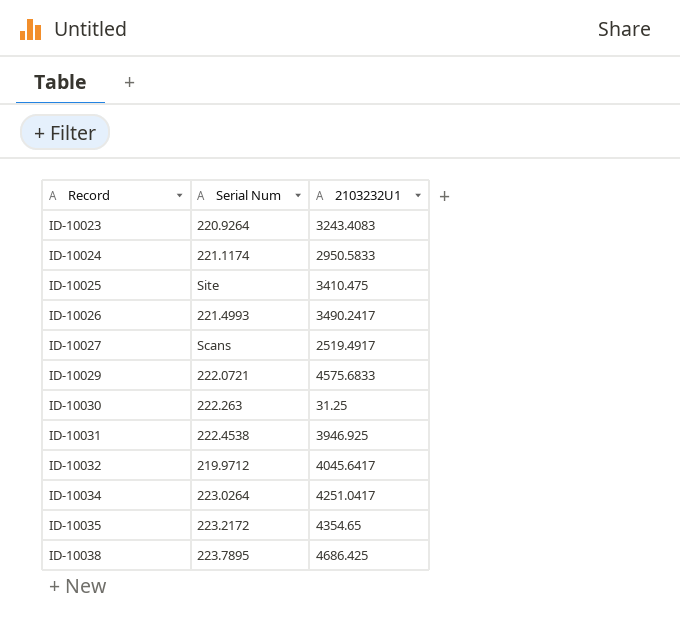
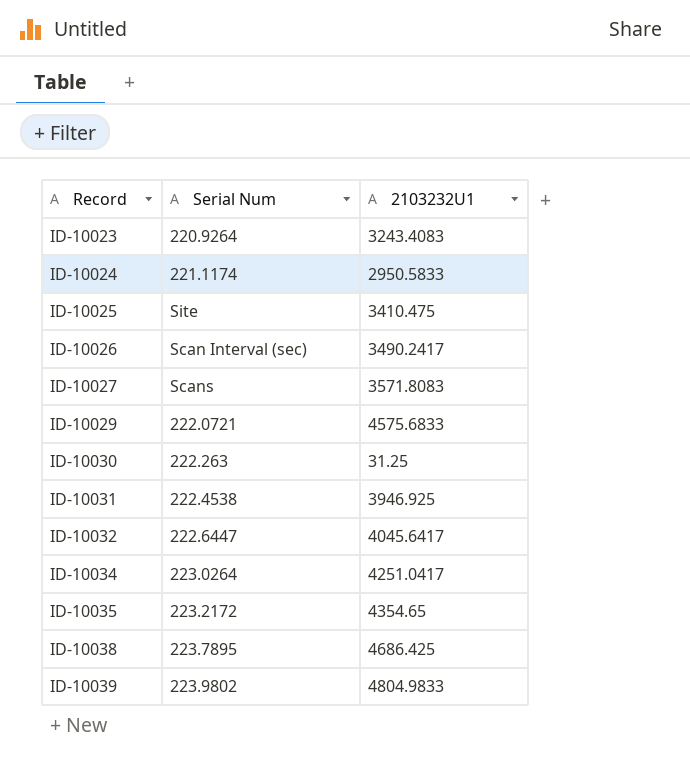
ID-10026 | Serial Num: 221.4993 -> Scan Interval (sec)
ID-10027 | 2103232U1: 2519.4917 -> 3571.8083
ID-10032 | Serial Num: 219.9712 -> 222.6447
row ID-10039: none -> 223.9802 | 4804.9833

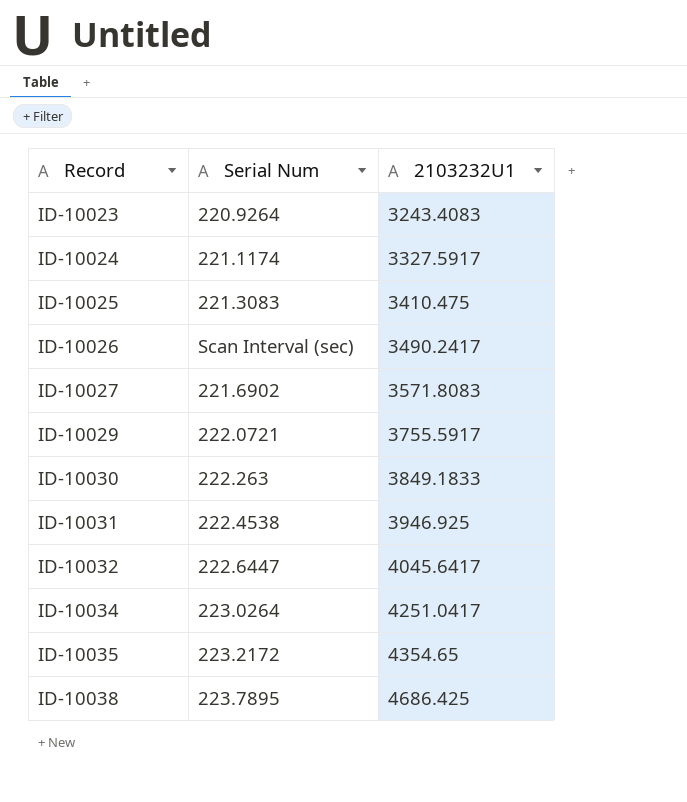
row ID-10039: 223.9802 | 4804.9833 -> none
ID-10024 | 2103232U1: 2950.5833 -> 3327.5917
ID-10025 | Serial Num: Site -> 221.3083
ID-10027 | Serial Num: Scans -> 221.6902
ID-10029 | 2103232U1: 4575.6833 -> 3755.5917
ID-10030 | 2103232U1: 31.25 -> 3849.1833

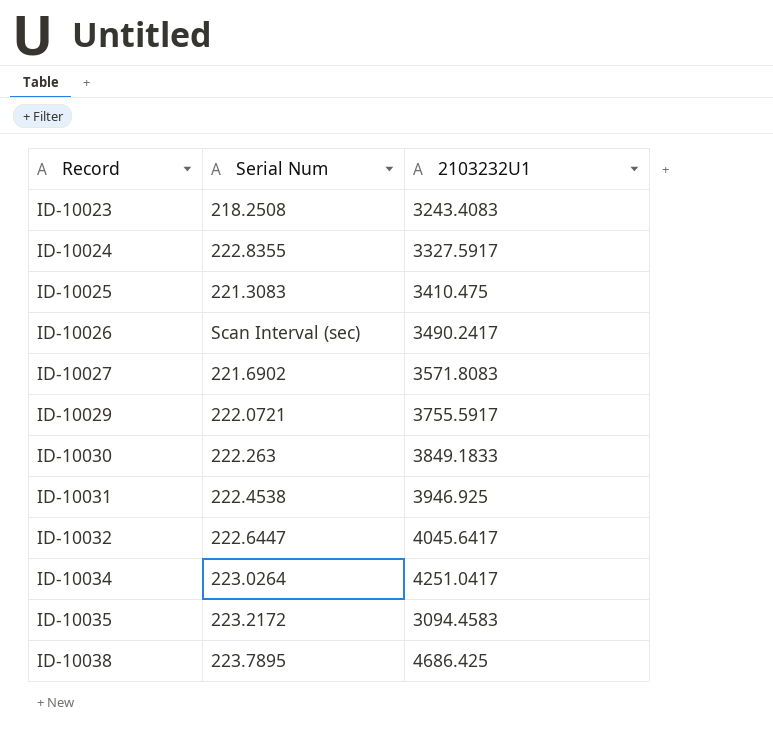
ID-10023 | Serial Num: 220.9264 -> 218.2508
ID-10024 | Serial Num: 221.1174 -> 222.8355
ID-10035 | 2103232U1: 4354.65 -> 3094.4583

